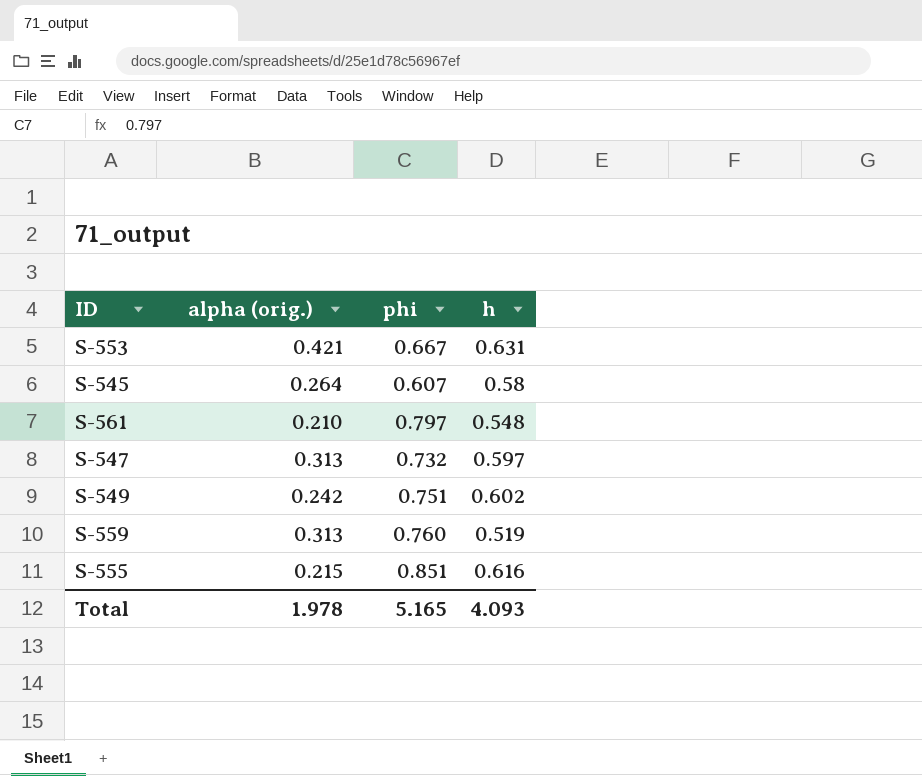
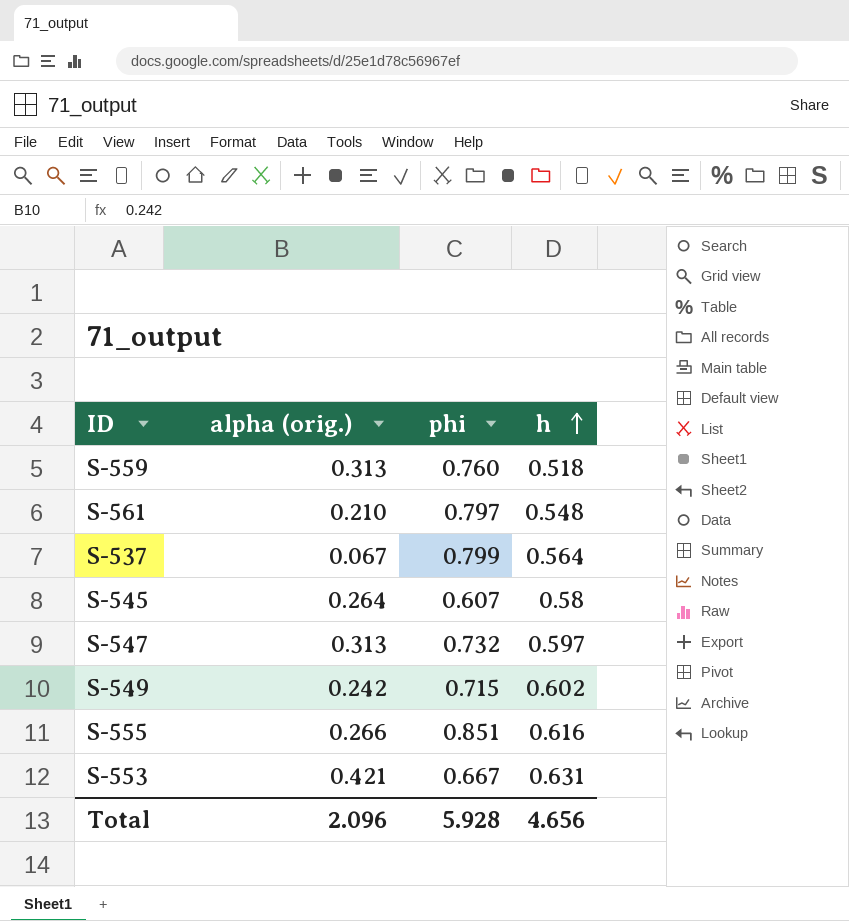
row order: none -> h ascending
S-559 | h: 0.519 -> 0.518
row S-537: none -> 0.067 | 0.799 | 0.564
S-549 | phi: 0.751 -> 0.715
S-555 | alpha (orig.): 0.215 -> 0.266
Total | alpha (orig.): 1.978 -> 2.096
Total | phi: 5.165 -> 5.928
Total | h: 4.093 -> 4.656

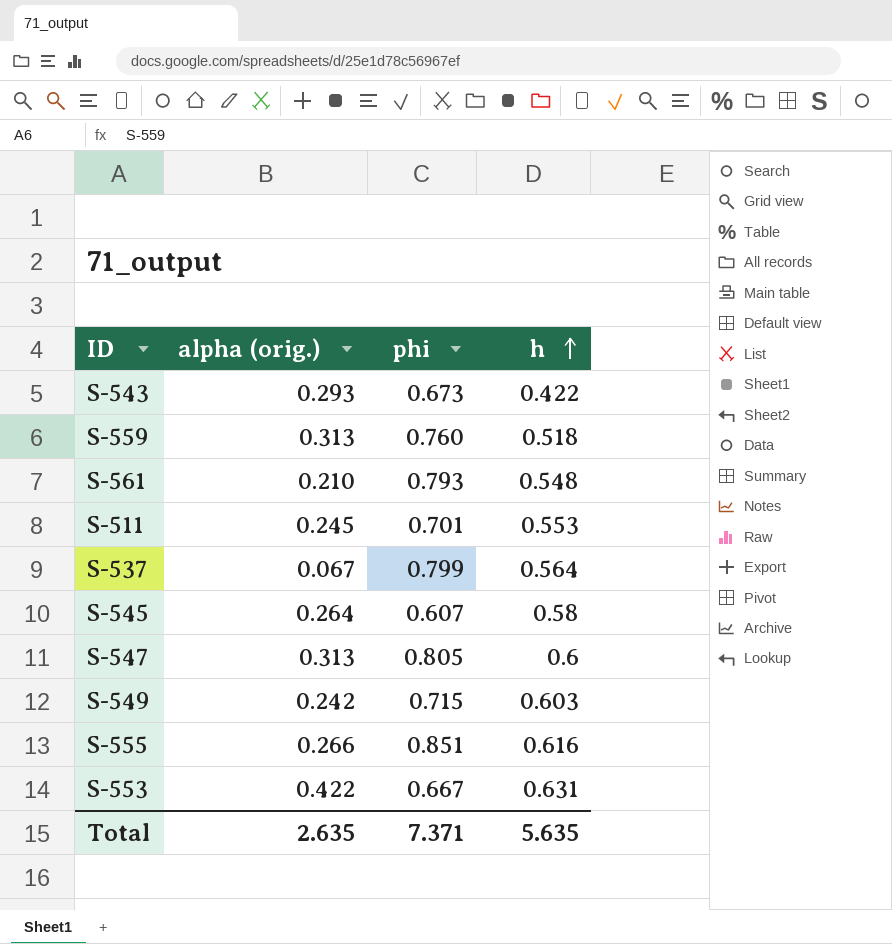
row S-543: none -> 0.293 | 0.673 | 0.422
S-561 | phi: 0.797 -> 0.793
row S-511: none -> 0.245 | 0.701 | 0.553
S-547 | phi: 0.732 -> 0.805
S-547 | h: 0.597 -> 0.6
S-549 | h: 0.602 -> 0.603
S-553 | alpha (orig.): 0.421 -> 0.422
Total | alpha (orig.): 2.096 -> 2.635
Total | phi: 5.928 -> 7.371
Total | h: 4.656 -> 5.635

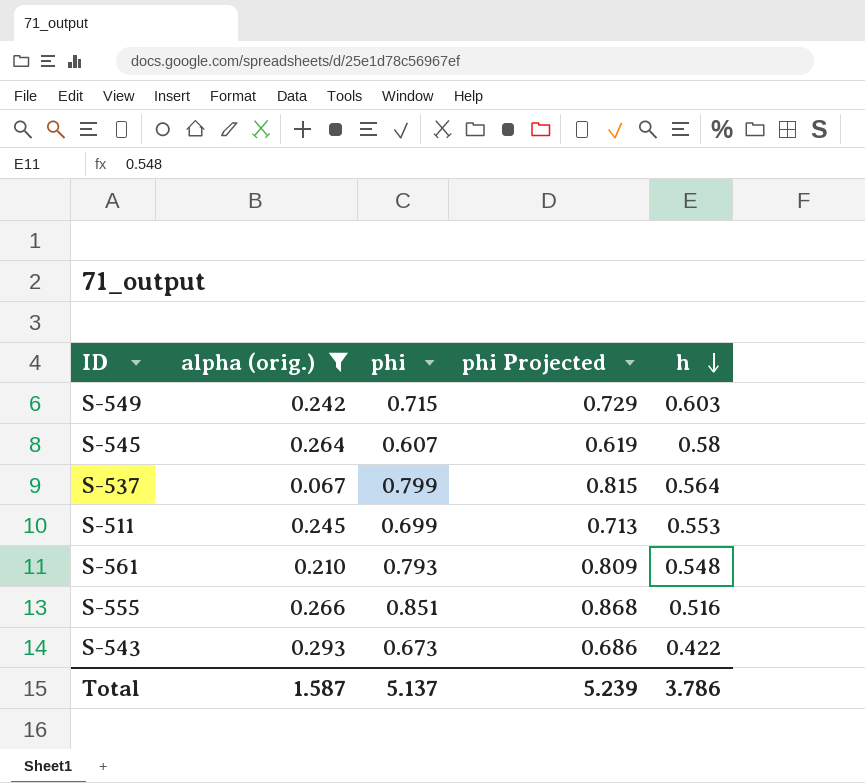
filter: none -> alpha (orig.) <= 0.293
row order: h ascending -> h descending
column phi Projected | formula: none -> [phi] * 1.02
S-511 | phi: 0.701 -> 0.699
S-555 | h: 0.616 -> 0.516
Total | alpha (orig.): 2.635 -> 1.587
Total | phi: 7.371 -> 5.137
Total | h: 5.635 -> 3.786

